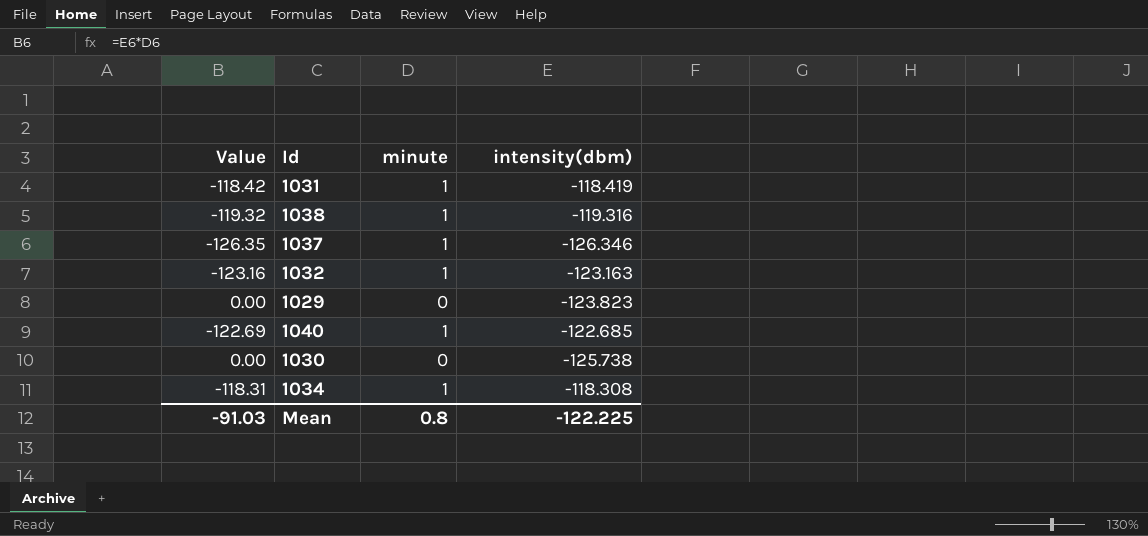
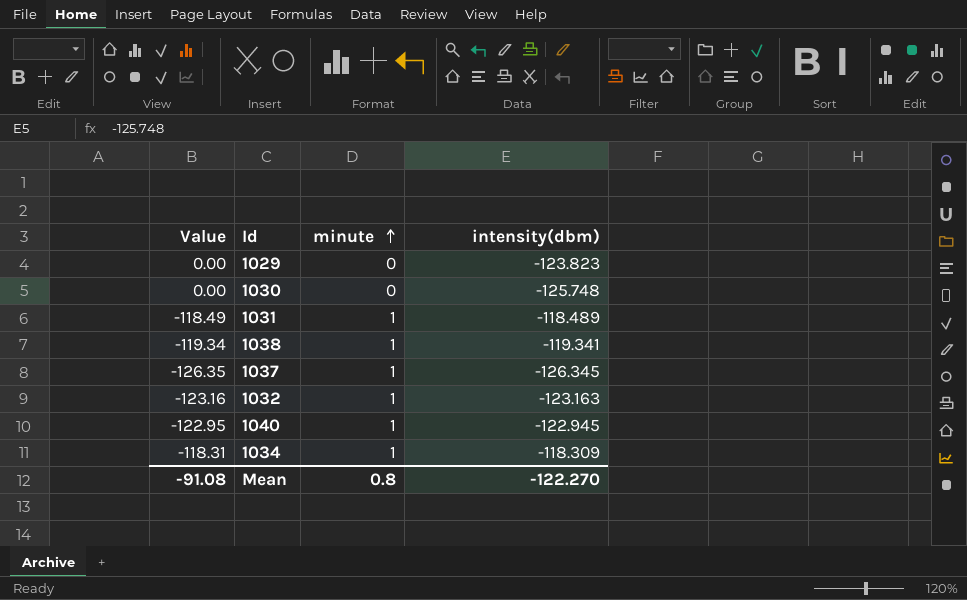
row order: none -> minute ascending
1030 | intensity(dbm): -125.738 -> -125.748
1031 | Value: -118.42 -> -118.49
1031 | intensity(dbm): -118.419 -> -118.489
1038 | Value: -119.32 -> -119.34
1038 | intensity(dbm): -119.316 -> -119.341
1037 | intensity(dbm): -126.346 -> -126.345
1040 | Value: -122.69 -> -122.95
1040 | intensity(dbm): -122.685 -> -122.945
1034 | intensity(dbm): -118.308 -> -118.309
Mean | Value: -91.03 -> -91.08
Mean | intensity(dbm): -122.225 -> -122.270

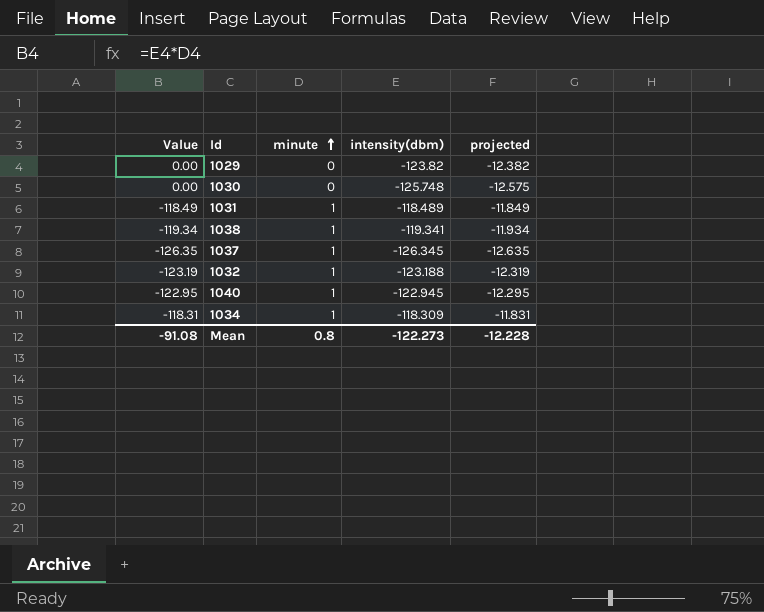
column projected | formula: none -> [intensity(dbm)] * 0.1
1029 | intensity(dbm): -123.823 -> -123.82
1032 | Value: -123.16 -> -123.19
1032 | intensity(dbm): -123.163 -> -123.188
Mean | intensity(dbm): -122.270 -> -122.273

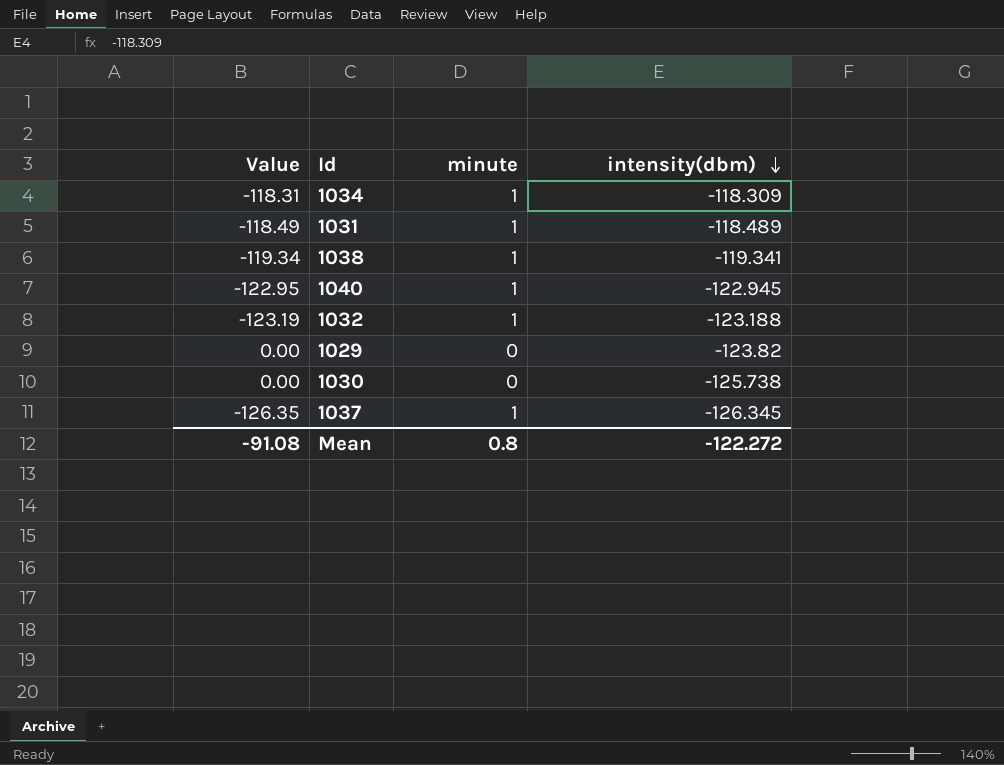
row order: minute ascending -> intensity(dbm) descending
column projected | formula: [intensity(dbm)] * 0.1 -> none
1030 | intensity(dbm): -125.748 -> -125.738
Mean | intensity(dbm): -122.273 -> -122.272

